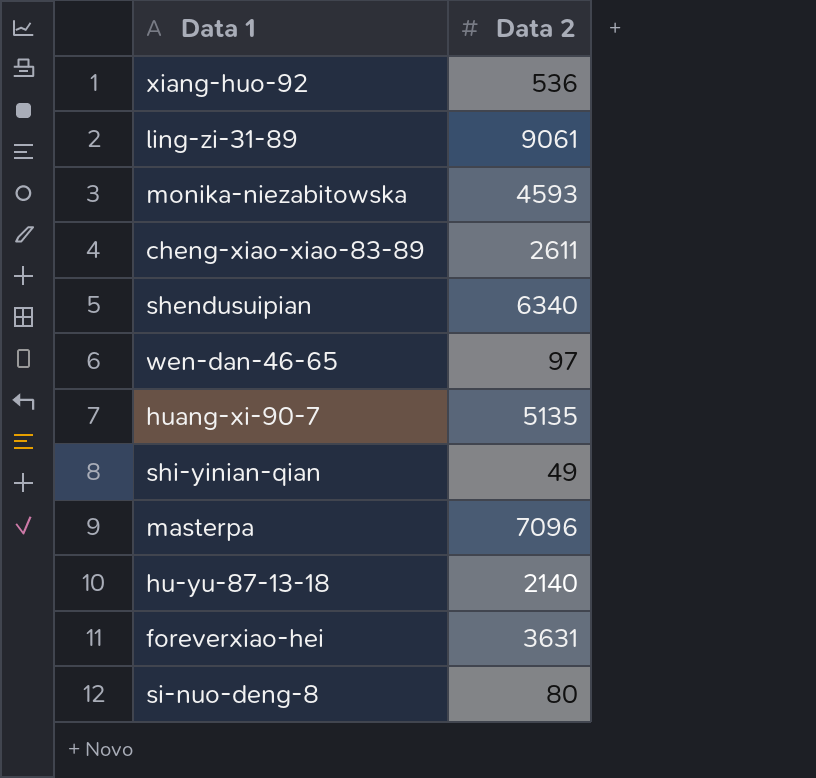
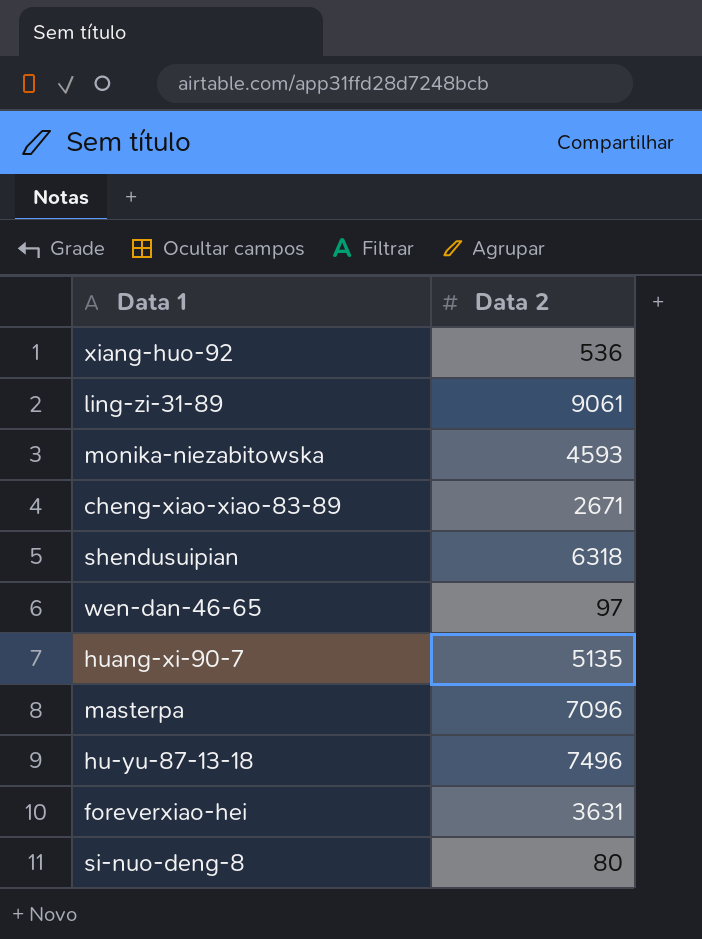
row shi-yinian-qian: 49 -> none
cheng-xiao-xiao-83-89 | Data 2: 2611 -> 2671
shendusuipian | Data 2: 6340 -> 6318
hu-yu-87-13-18 | Data 2: 2140 -> 7496

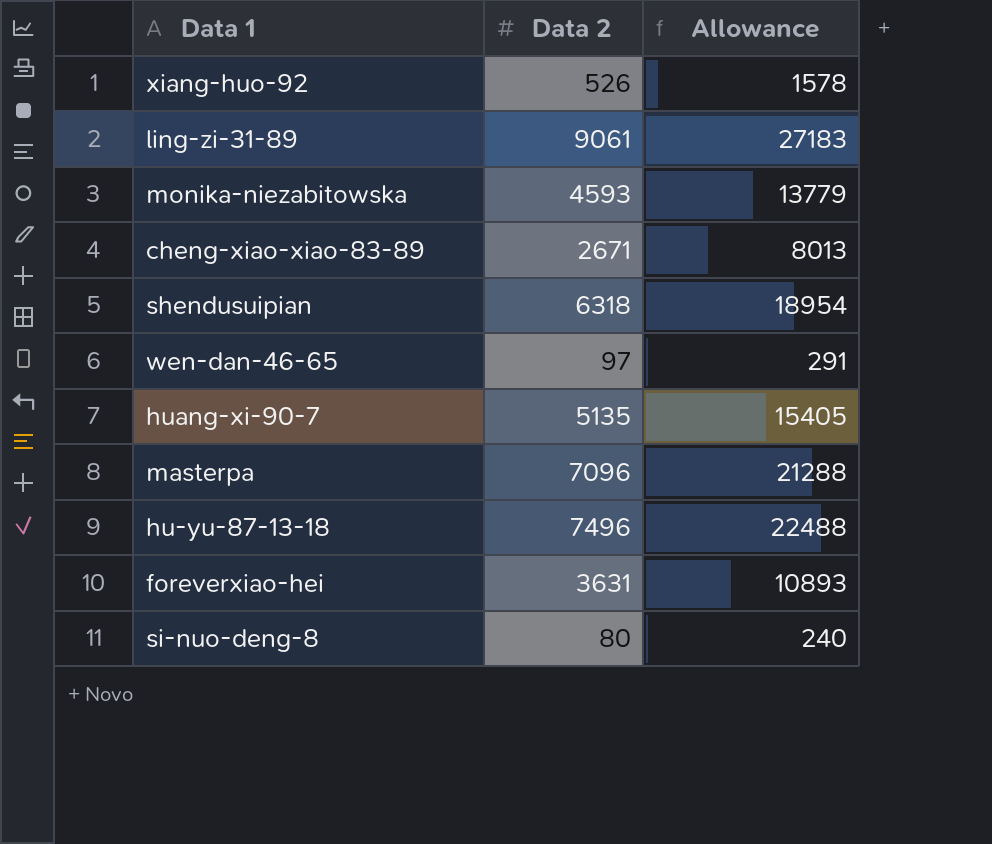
column Allowance | formula: none -> [Data 2] * 3
xiang-huo-92 | Data 2: 536 -> 526

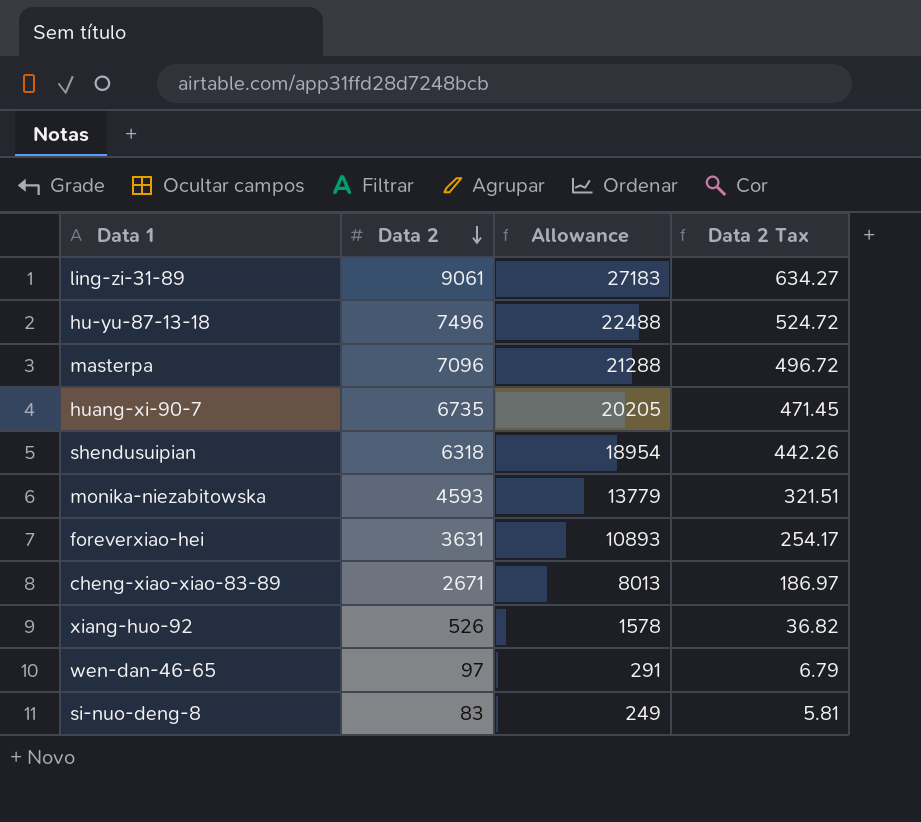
row order: none -> Data 2 descending
column Data 2 Tax | formula: none -> [Data 2] * 0.07
huang-xi-90-7 | Data 2: 5135 -> 6735
huang-xi-90-7 | Allowance: 15405 -> 20205
si-nuo-deng-8 | Data 2: 80 -> 83
si-nuo-deng-8 | Allowance: 240 -> 249

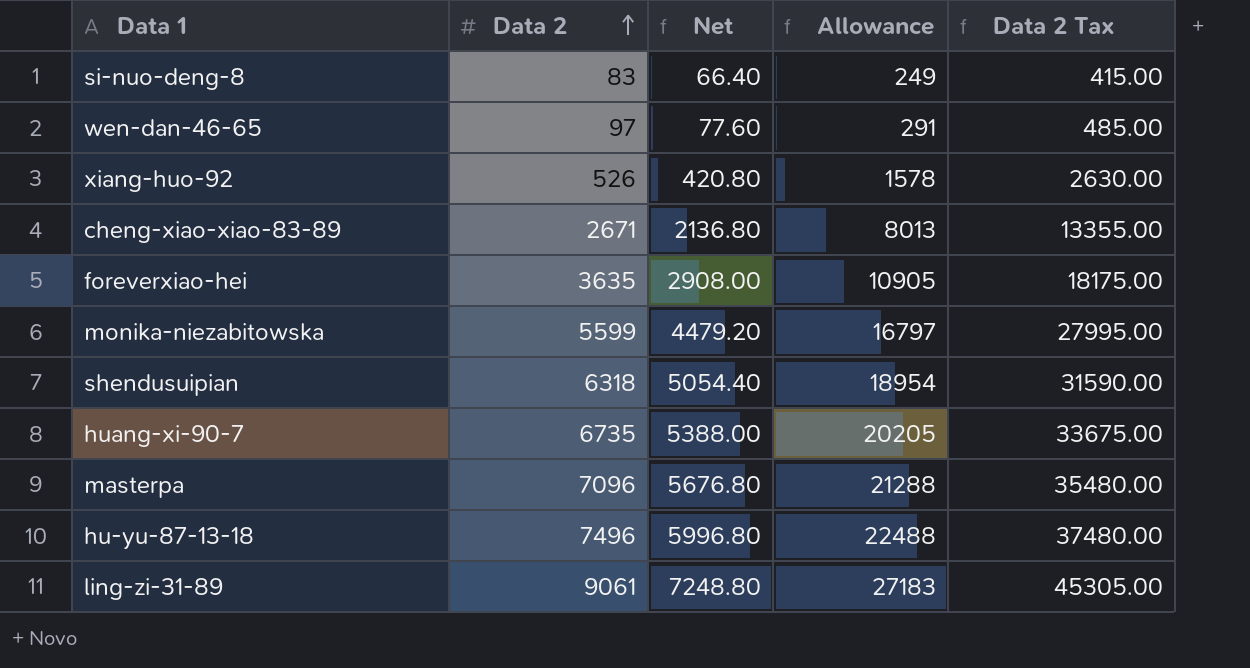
row order: Data 2 descending -> Data 2 ascending
column Net | formula: none -> [Data 2] * 0.8
column Data 2 Tax | formula: [Data 2] * 0.07 -> [Data 2] * 5
foreverxiao-hei | Data 2: 3631 -> 3635
foreverxiao-hei | Allowance: 10893 -> 10905
monika-niezabitowska | Data 2: 4593 -> 5599
monika-niezabitowska | Allowance: 13779 -> 16797

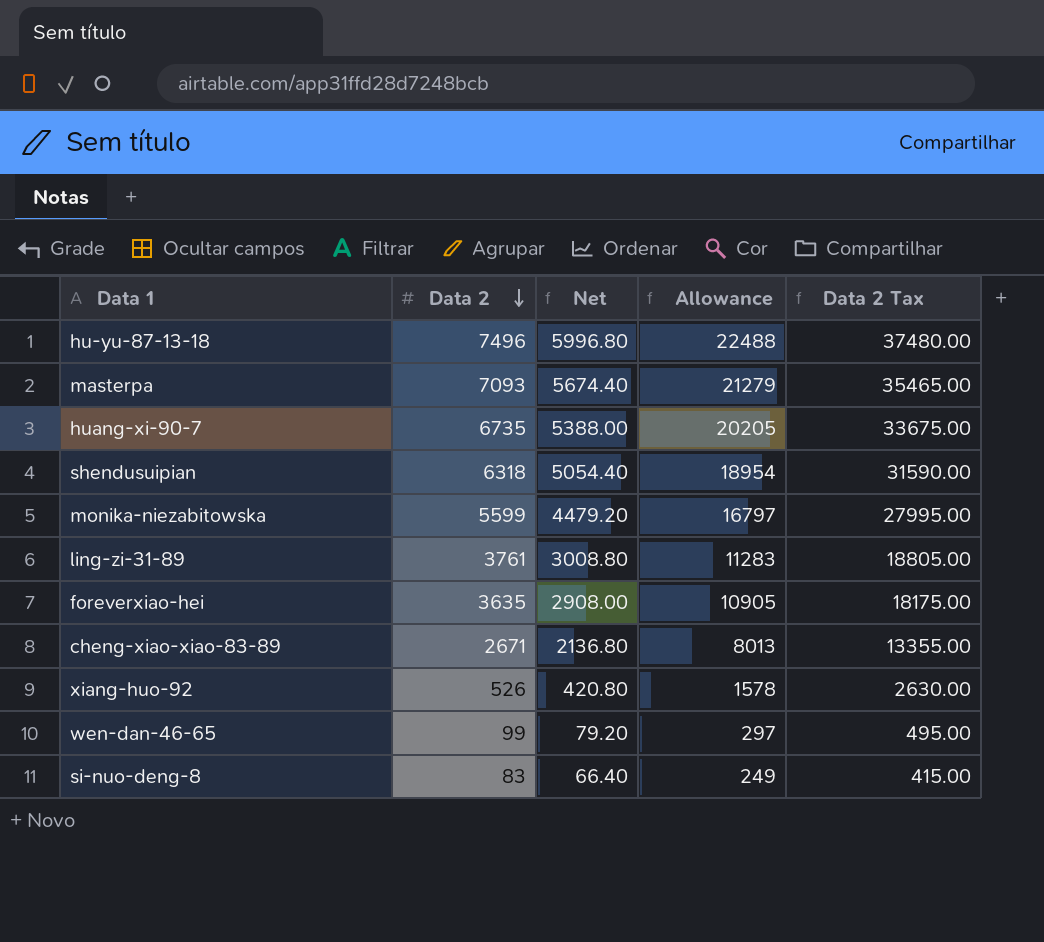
row order: Data 2 ascending -> Data 2 descending
masterpa | Data 2: 7096 -> 7093
masterpa | Net: 5676.80 -> 5674.40
masterpa | Allowance: 21288 -> 21279
masterpa | Data 2 Tax: 35480.00 -> 35465.00
ling-zi-31-89 | Data 2: 9061 -> 3761
ling-zi-31-89 | Net: 7248.80 -> 3008.80
ling-zi-31-89 | Allowance: 27183 -> 11283
ling-zi-31-89 | Data 2 Tax: 45305.00 -> 18805.00
wen-dan-46-65 | Data 2: 97 -> 99
wen-dan-46-65 | Net: 77.60 -> 79.20
wen-dan-46-65 | Allowance: 291 -> 297
wen-dan-46-65 | Data 2 Tax: 485.00 -> 495.00

